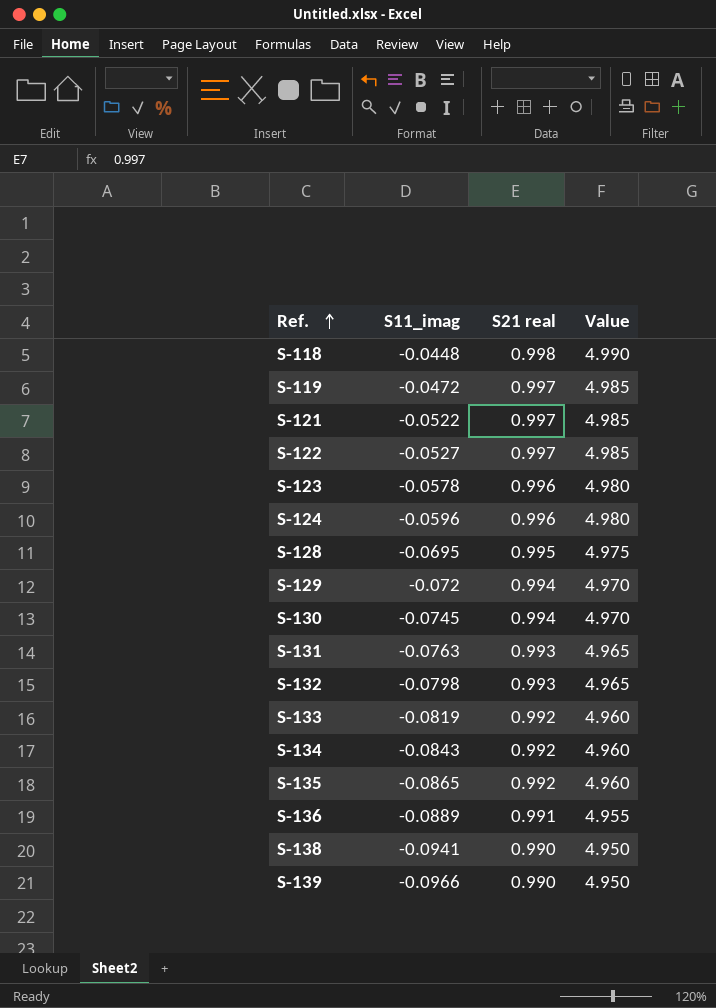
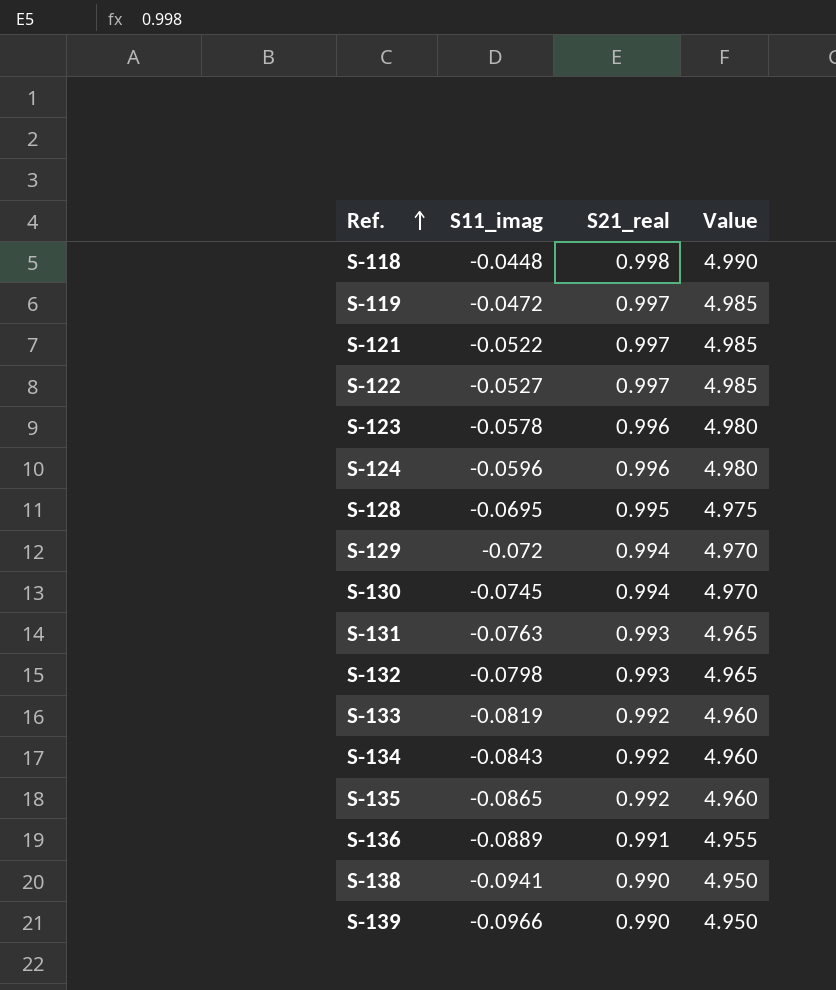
column name: S21 real -> S21_real

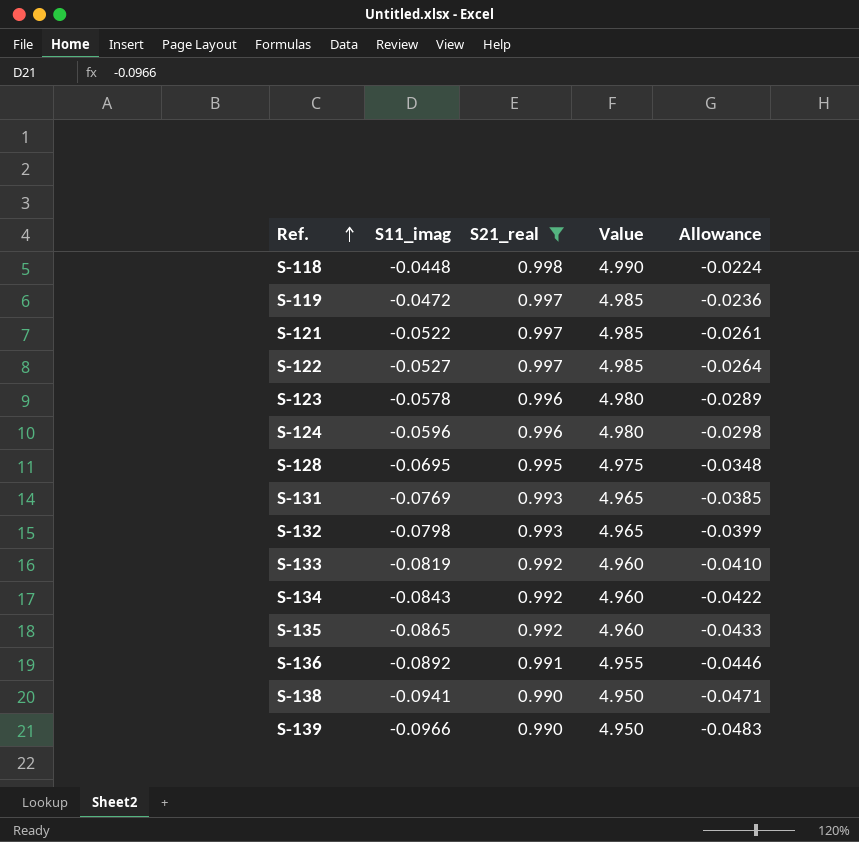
filter: none -> S21_real != 0.994
column Allowance | formula: none -> [S11_imag] * 0.5
S-131 | S11_imag: -0.0763 -> -0.0769
S-136 | S11_imag: -0.0889 -> -0.0892

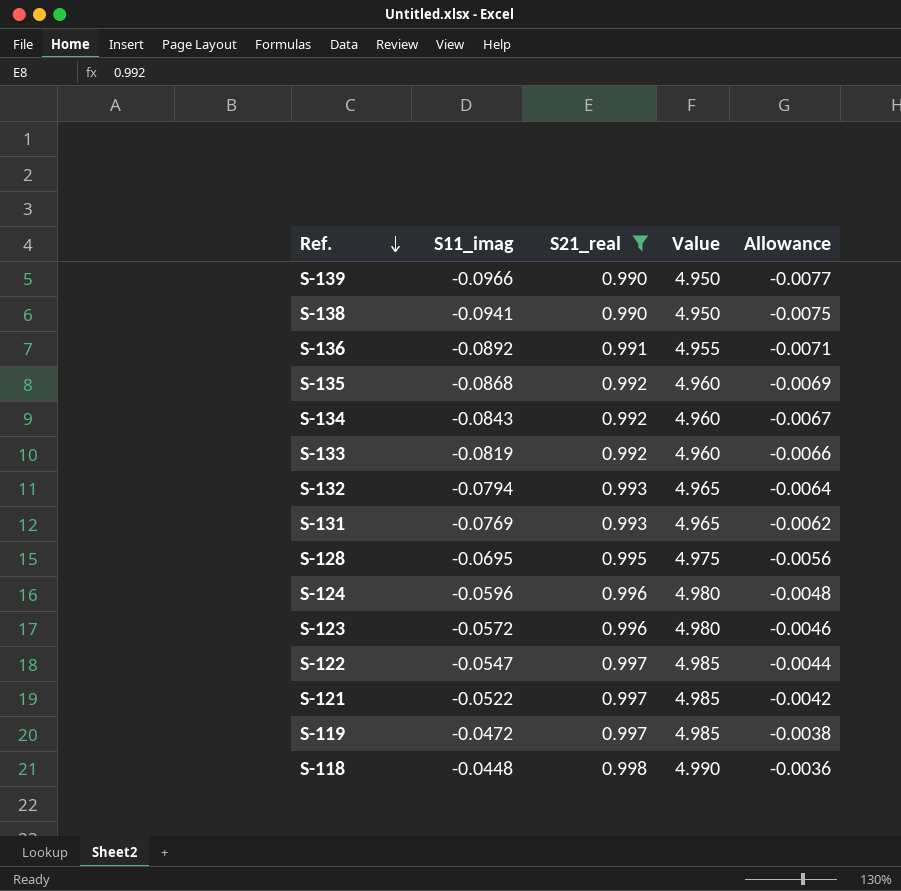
row order: Ref. ascending -> Ref. descending
column Allowance | formula: [S11_imag] * 0.5 -> [S11_imag] * 0.08
S-135 | S11_imag: -0.0865 -> -0.0868
S-132 | S11_imag: -0.0798 -> -0.0794
S-123 | S11_imag: -0.0578 -> -0.0572
S-122 | S11_imag: -0.0527 -> -0.0547

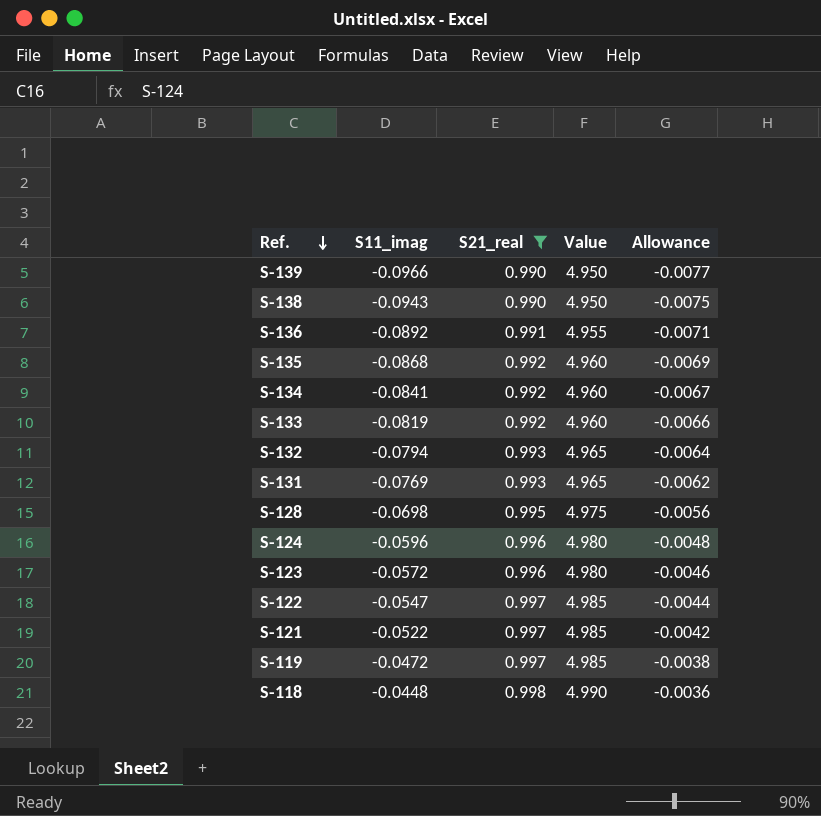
S-138 | S11_imag: -0.0941 -> -0.0943
S-134 | S11_imag: -0.0843 -> -0.0841
S-128 | S11_imag: -0.0695 -> -0.0698

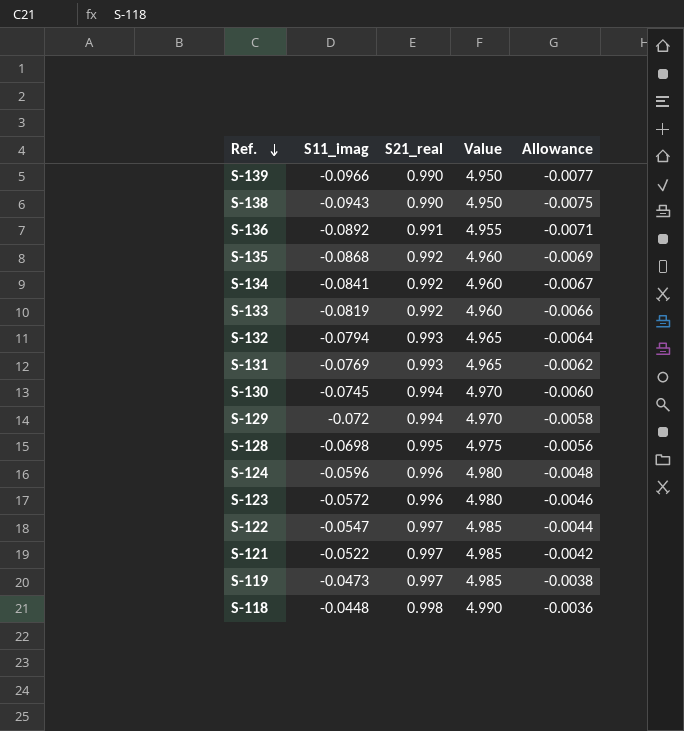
filter: S21_real != 0.994 -> none
S-119 | S11_imag: -0.0472 -> -0.0473

